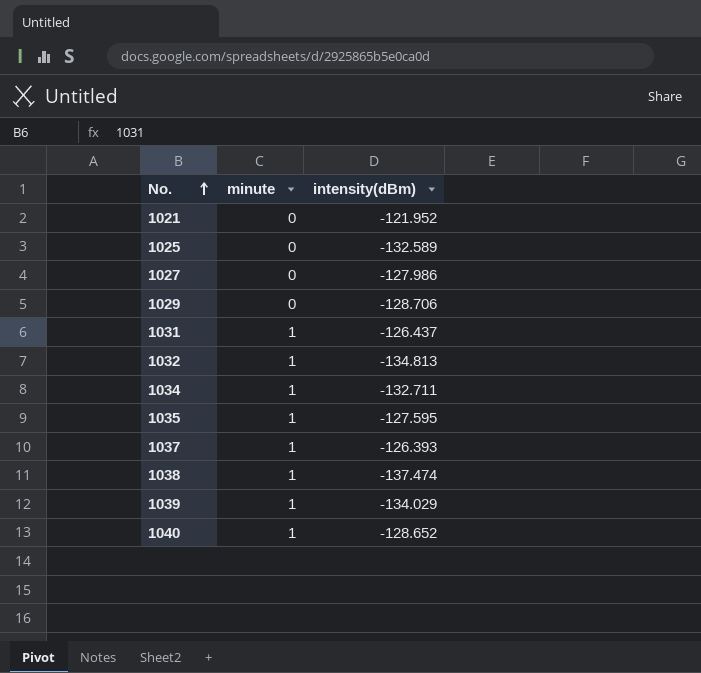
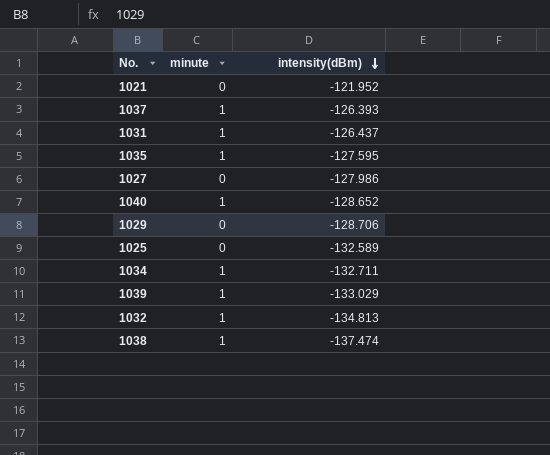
row order: No. ascending -> intensity(dBm) descending
1039 | intensity(dBm): -134.029 -> -133.029

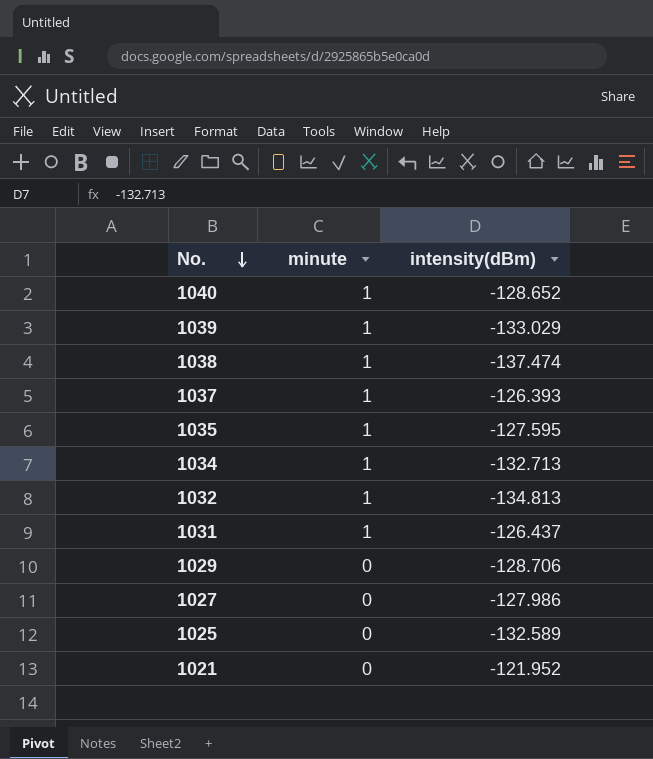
row order: intensity(dBm) descending -> No. descending
1034 | intensity(dBm): -132.711 -> -132.713

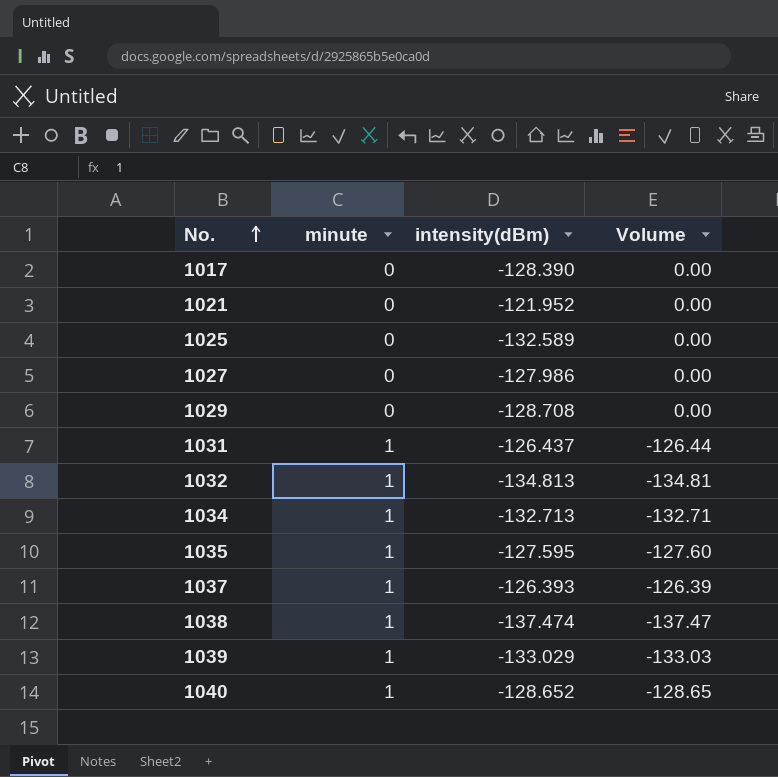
row order: No. descending -> No. ascending
column Volume | formula: none -> [minute] * [intensity(dBm)]
row 1017: none -> 0 | -128.390 | 0.00
1029 | intensity(dBm): -128.706 -> -128.708

